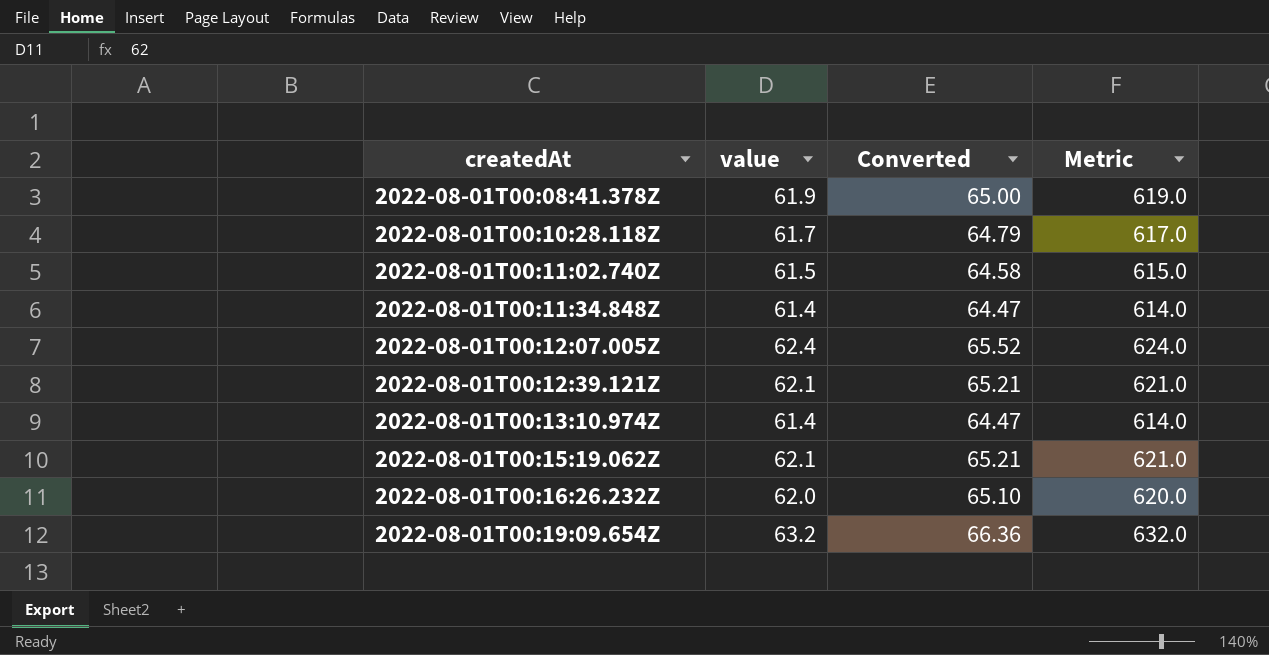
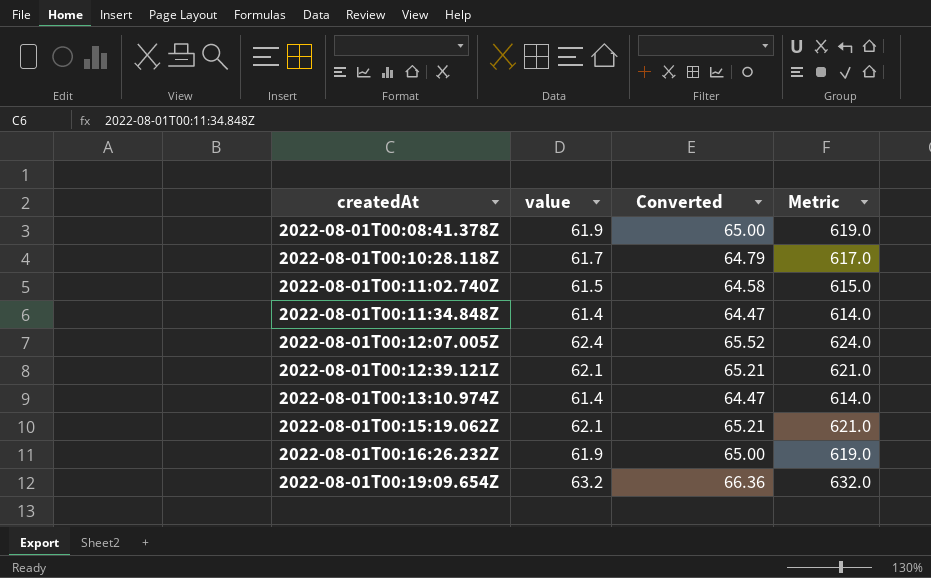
2022-08-01T00:16:26.232Z | value: 62.0 -> 61.9
2022-08-01T00:16:26.232Z | Converted: 65.10 -> 65.00
2022-08-01T00:16:26.232Z | Metric: 620.0 -> 619.0

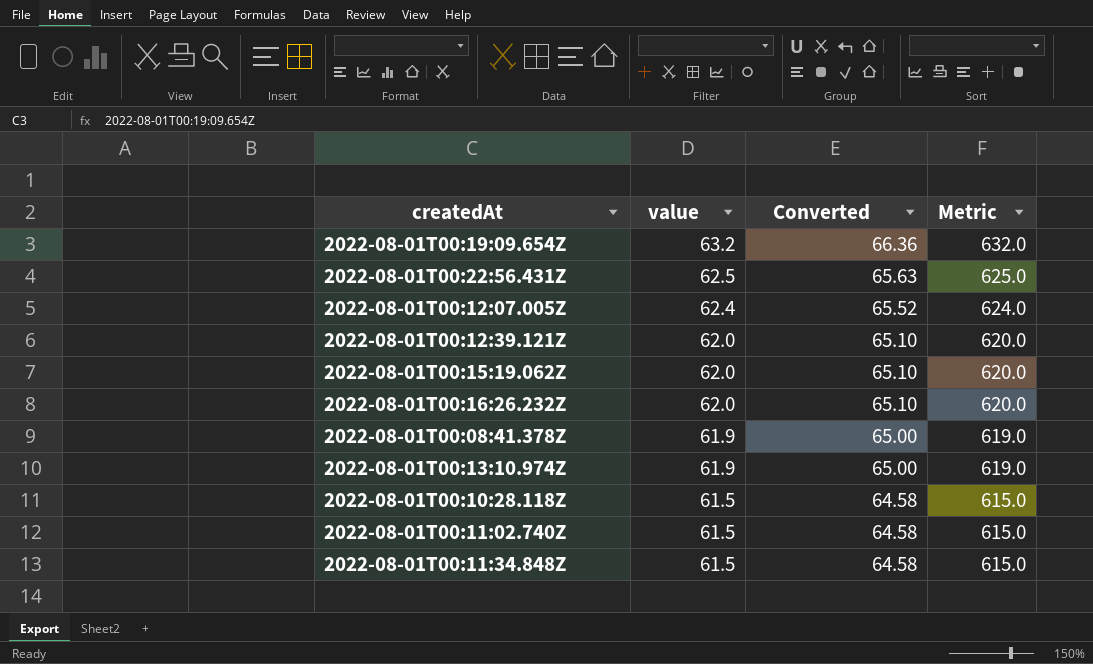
row order: createdAt ascending -> value descending
row 2022-08-01T00:22:56.431Z: none -> 62.5 | 65.63 | 625.0
2022-08-01T00:12:39.121Z | value: 62.1 -> 62.0
2022-08-01T00:12:39.121Z | Converted: 65.21 -> 65.10
2022-08-01T00:12:39.121Z | Metric: 621.0 -> 620.0
2022-08-01T00:15:19.062Z | value: 62.1 -> 62.0
2022-08-01T00:15:19.062Z | Converted: 65.21 -> 65.10
2022-08-01T00:15:19.062Z | Metric: 621.0 -> 620.0
2022-08-01T00:16:26.232Z | value: 61.9 -> 62.0
2022-08-01T00:16:26.232Z | Converted: 65.00 -> 65.10
2022-08-01T00:16:26.232Z | Metric: 619.0 -> 620.0
2022-08-01T00:13:10.974Z | value: 61.4 -> 61.9
2022-08-01T00:13:10.974Z | Converted: 64.47 -> 65.00
2022-08-01T00:13:10.974Z | Metric: 614.0 -> 619.0
2022-08-01T00:10:28.118Z | value: 61.7 -> 61.5
2022-08-01T00:10:28.118Z | Converted: 64.79 -> 64.58
2022-08-01T00:10:28.118Z | Metric: 617.0 -> 615.0
2022-08-01T00:11:34.848Z | value: 61.4 -> 61.5
2022-08-01T00:11:34.848Z | Converted: 64.47 -> 64.58
2022-08-01T00:11:34.848Z | Metric: 614.0 -> 615.0

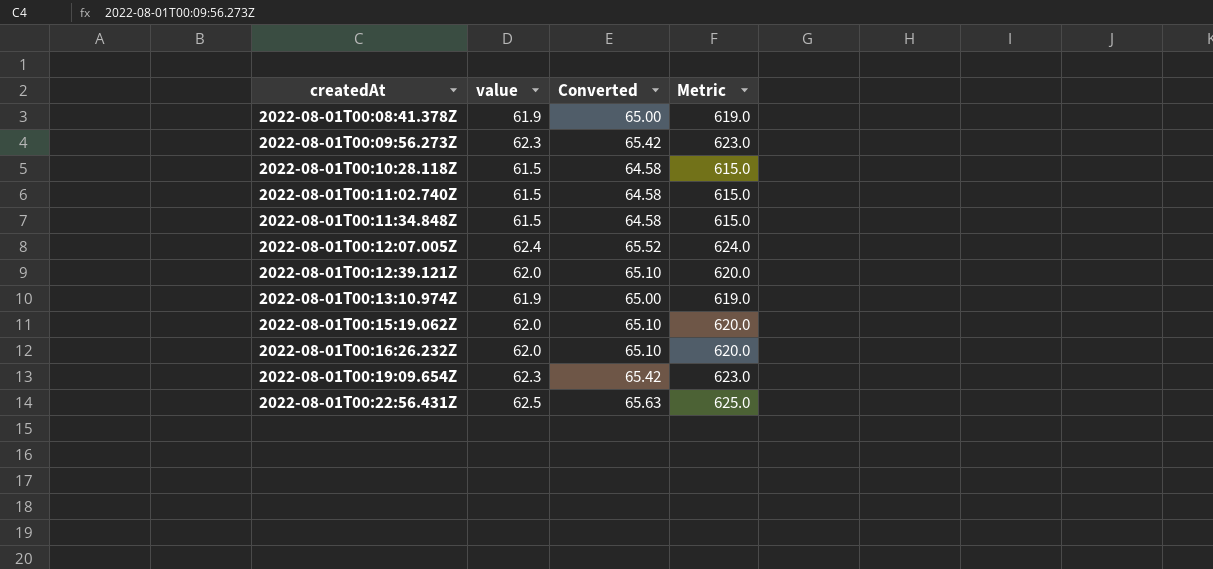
row order: value descending -> createdAt ascending
row 2022-08-01T00:09:56.273Z: none -> 62.3 | 65.42 | 623.0
2022-08-01T00:19:09.654Z | value: 63.2 -> 62.3
2022-08-01T00:19:09.654Z | Converted: 66.36 -> 65.42
2022-08-01T00:19:09.654Z | Metric: 632.0 -> 623.0

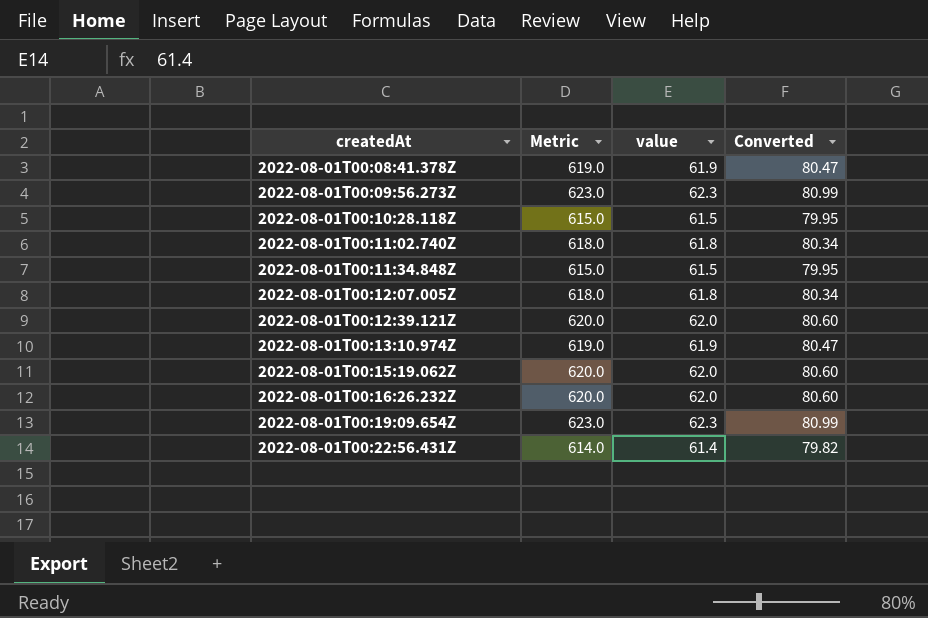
column Metric | position: 4 -> 2
column Converted | formula: [value] * 1.05 -> [value] * 1.3
2022-08-01T00:11:02.740Z | Metric: 615.0 -> 618.0
2022-08-01T00:11:02.740Z | value: 61.5 -> 61.8
2022-08-01T00:12:07.005Z | Metric: 624.0 -> 618.0
2022-08-01T00:12:07.005Z | value: 62.4 -> 61.8
2022-08-01T00:22:56.431Z | Metric: 625.0 -> 614.0
2022-08-01T00:22:56.431Z | value: 62.5 -> 61.4

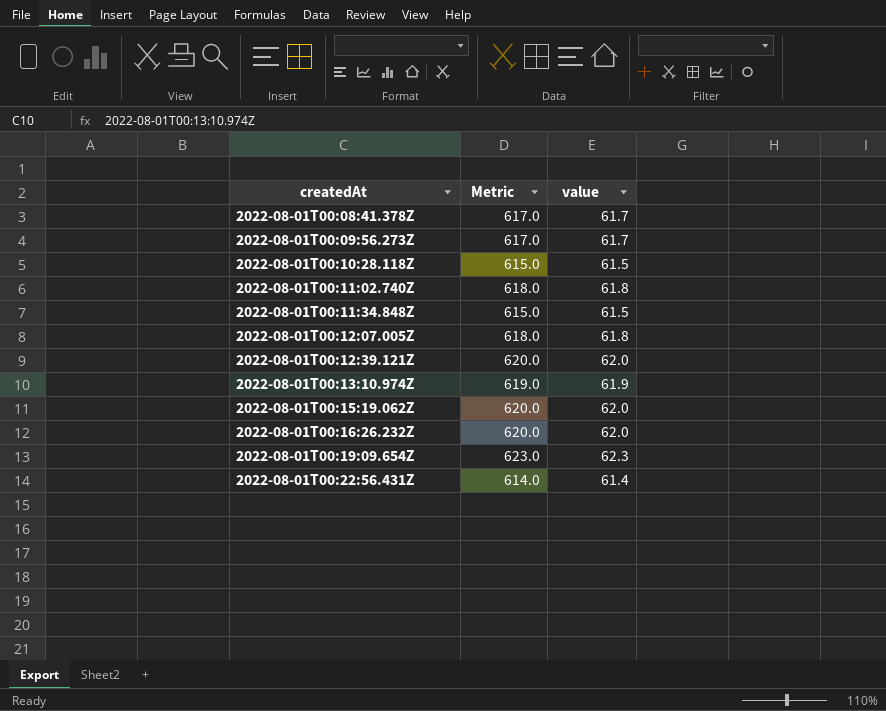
column Converted | formula: [value] * 1.3 -> none
2022-08-01T00:08:41.378Z | Metric: 619.0 -> 617.0
2022-08-01T00:08:41.378Z | value: 61.9 -> 61.7
2022-08-01T00:09:56.273Z | Metric: 623.0 -> 617.0
2022-08-01T00:09:56.273Z | value: 62.3 -> 61.7

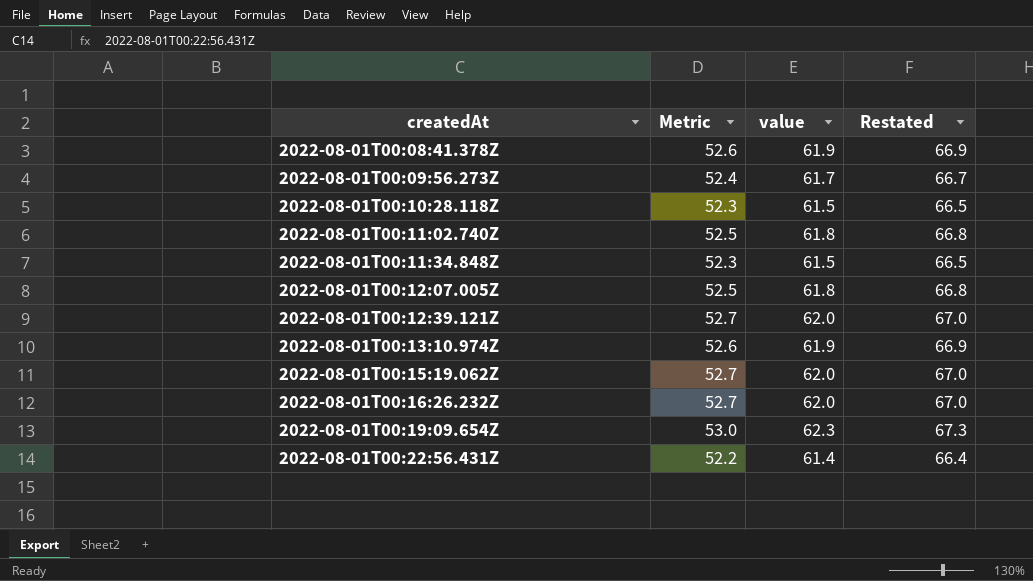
column Metric | formula: [value] * 10 -> [value] * 0.85
column Restated | formula: none -> [value] + 5
2022-08-01T00:08:41.378Z | value: 61.7 -> 61.9

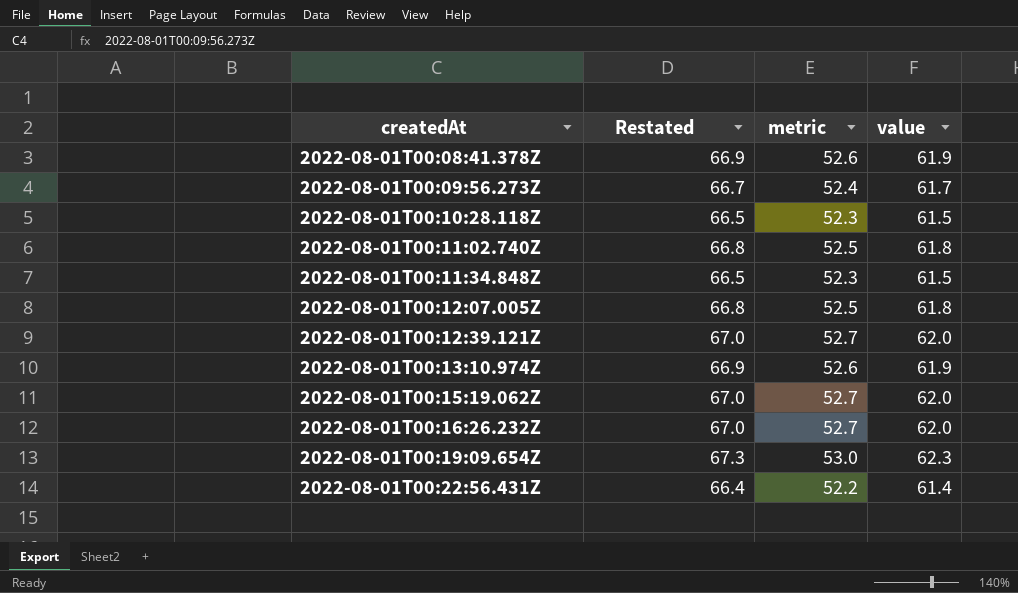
column Restated | position: 4 -> 2
column name: Metric -> metric

